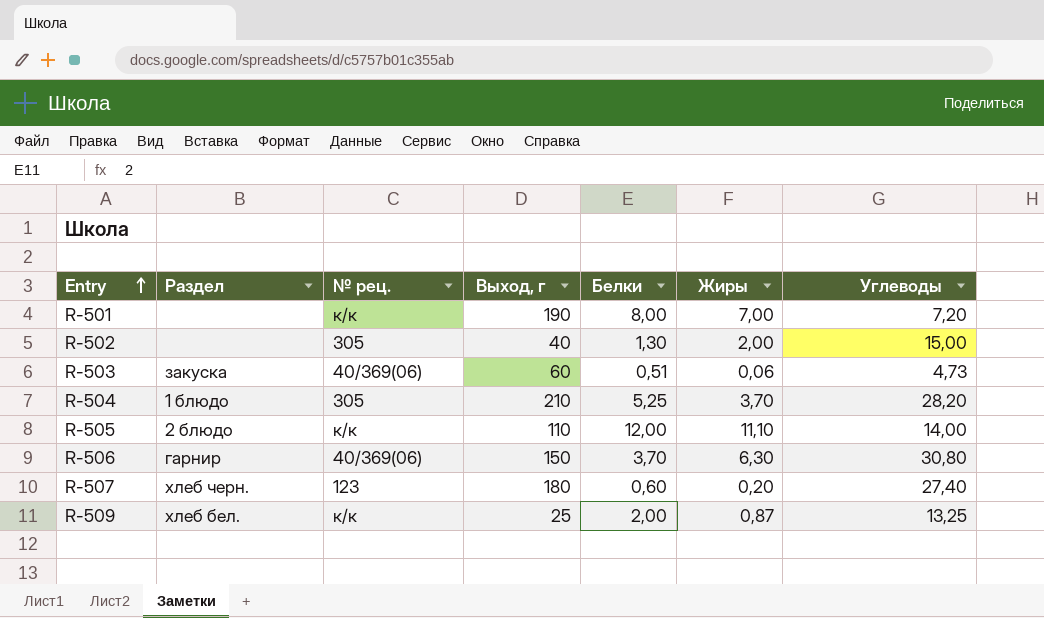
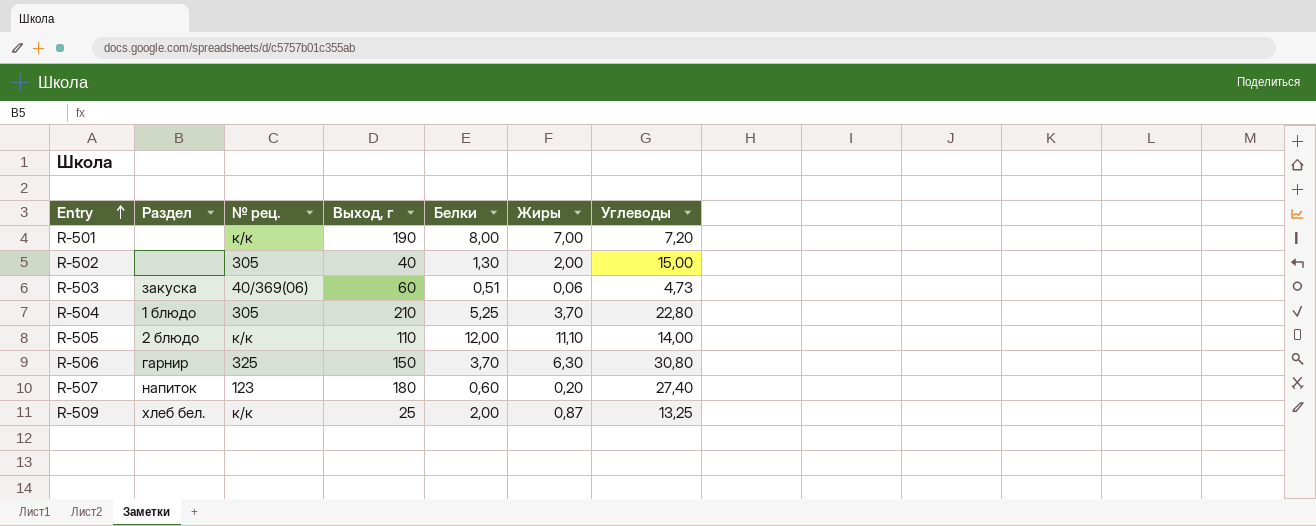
R-504 | Углеводы: 28,20 -> 22,80
R-506 | № рец.: 40/369(06) -> 325
R-507 | Раздел: хлеб черн. -> напиток

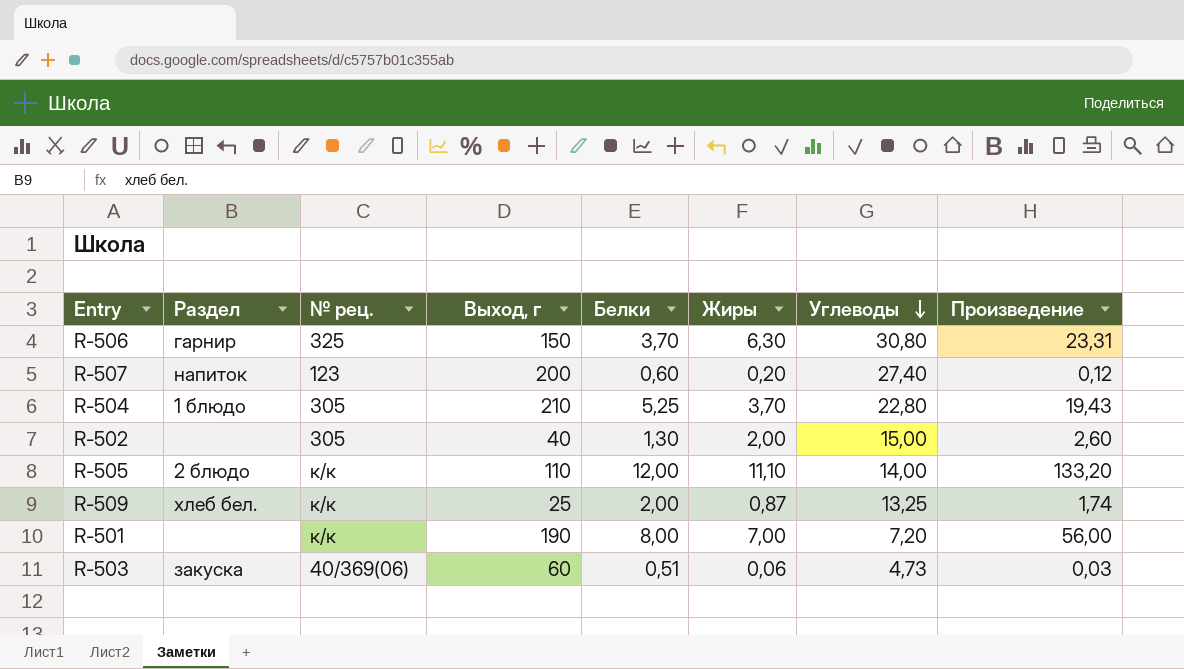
row order: Entry ascending -> Углеводы descending
column Произведение | formula: none -> [Белки] * [Жиры]
R-507 | Выход, г: 180 -> 200

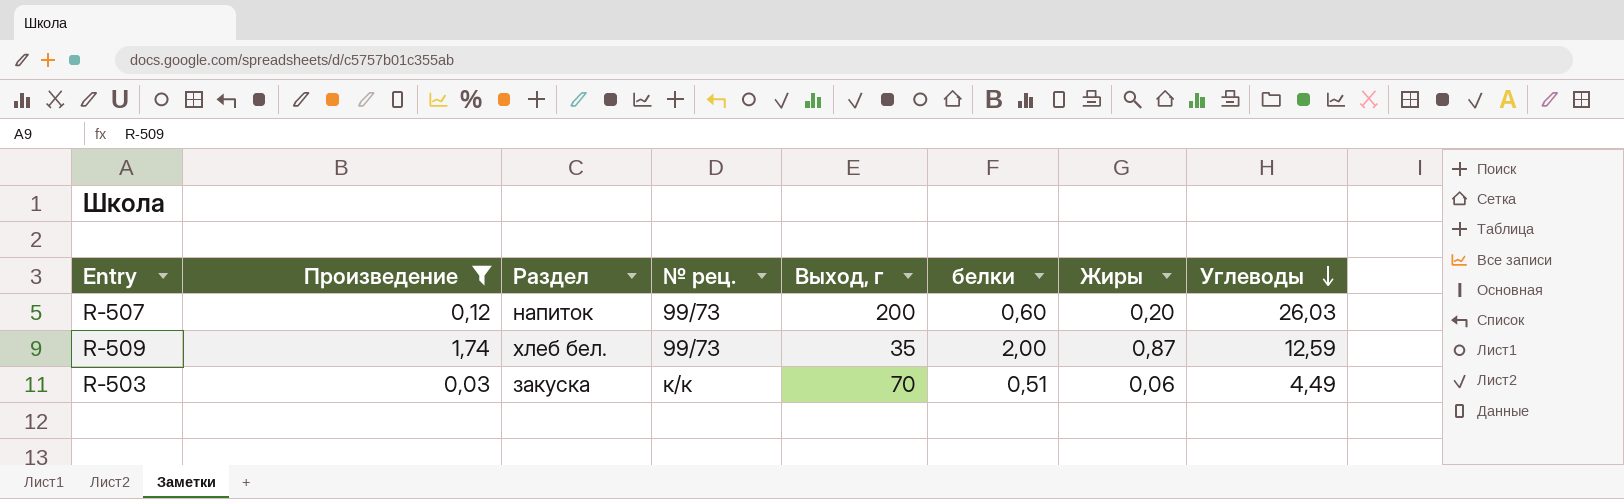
filter: none -> Произведение <= 1,74
column Произведение | position: 8 -> 2
column name: Белки -> белки
R-507 | № рец.: 123 -> 99/73
R-507 | Углеводы: 27,40 -> 26,03
R-509 | № рец.: к/к -> 99/73
R-509 | Выход, г: 25 -> 35
R-509 | Углеводы: 13,25 -> 12,59
R-503 | № рец.: 40/369(06) -> к/к
R-503 | Выход, г: 60 -> 70
R-503 | Углеводы: 4,73 -> 4,49

